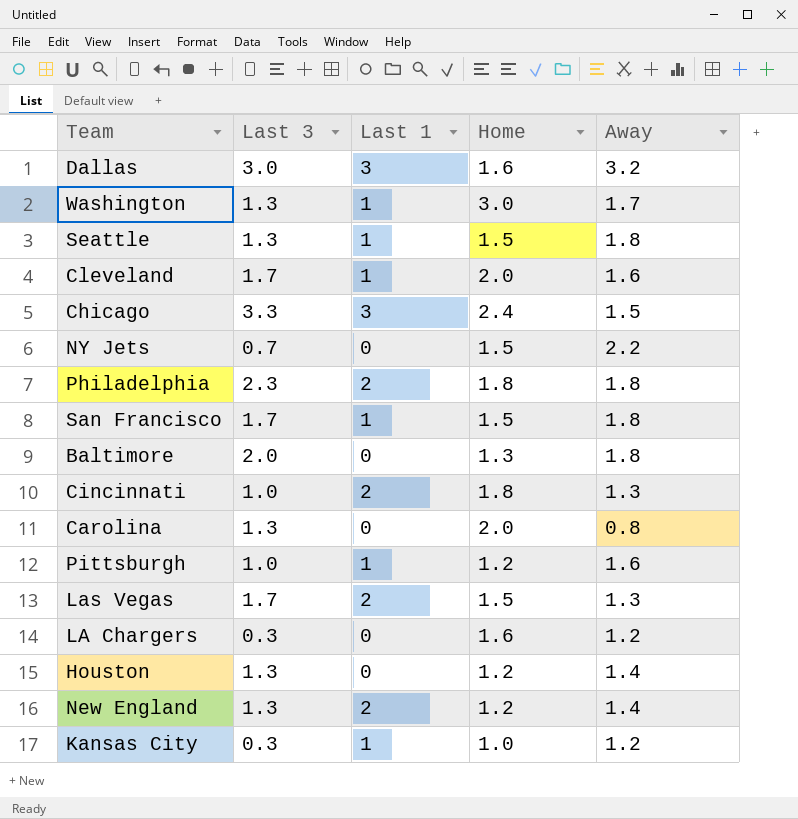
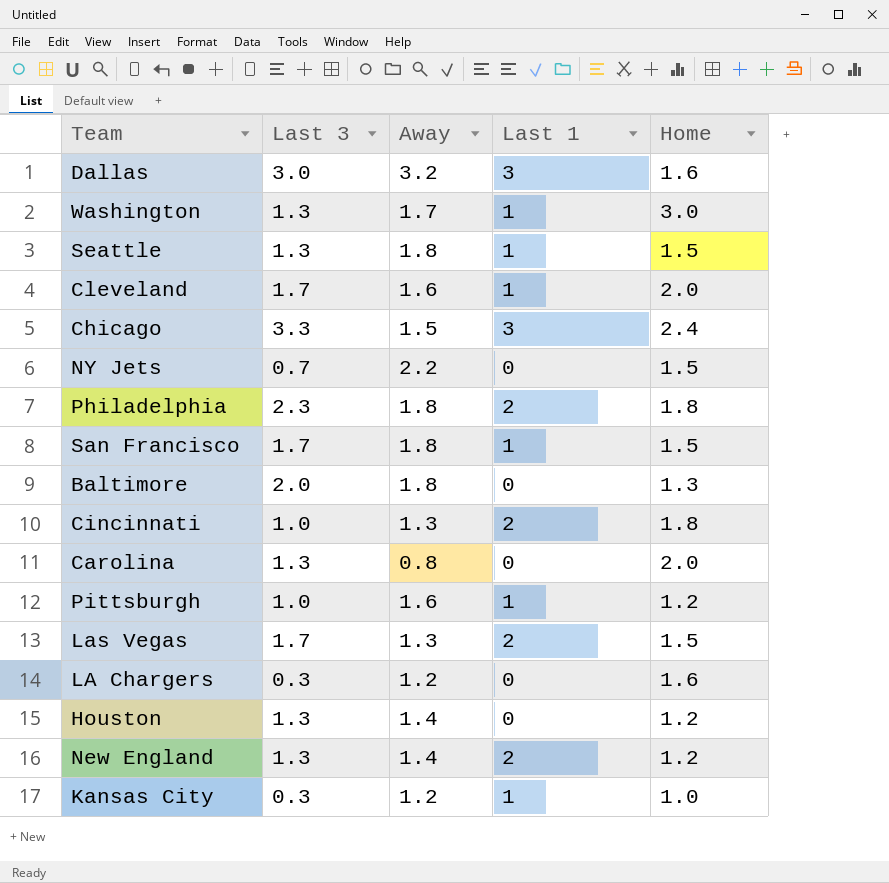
column Away | position: 5 -> 3

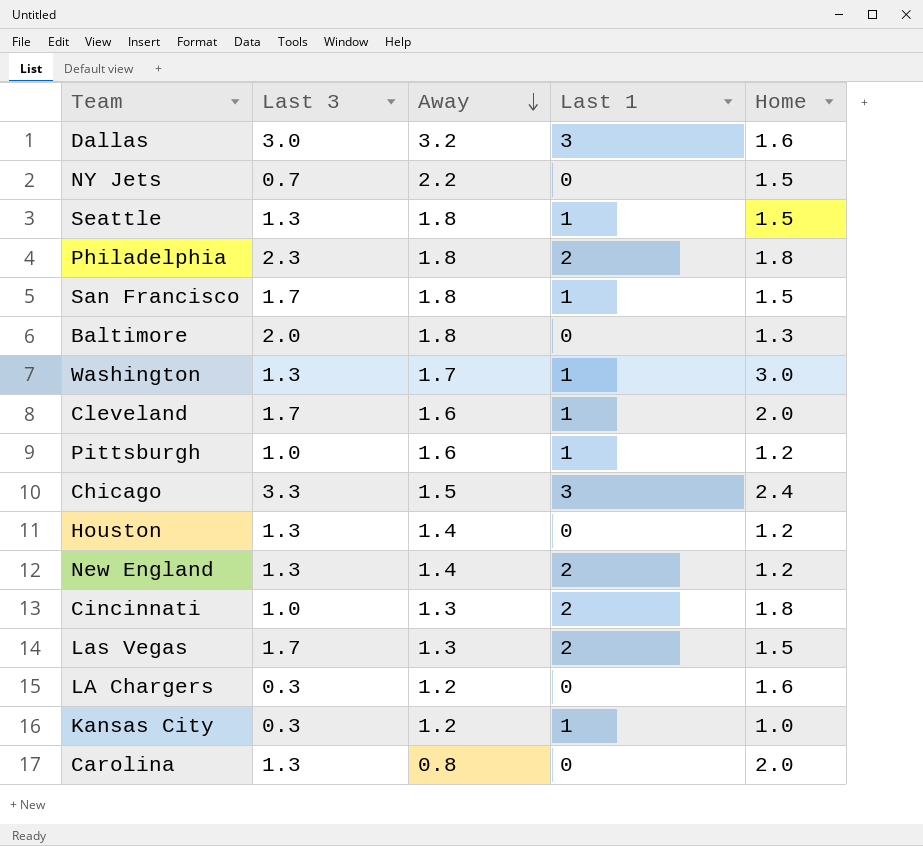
row order: none -> Away descending

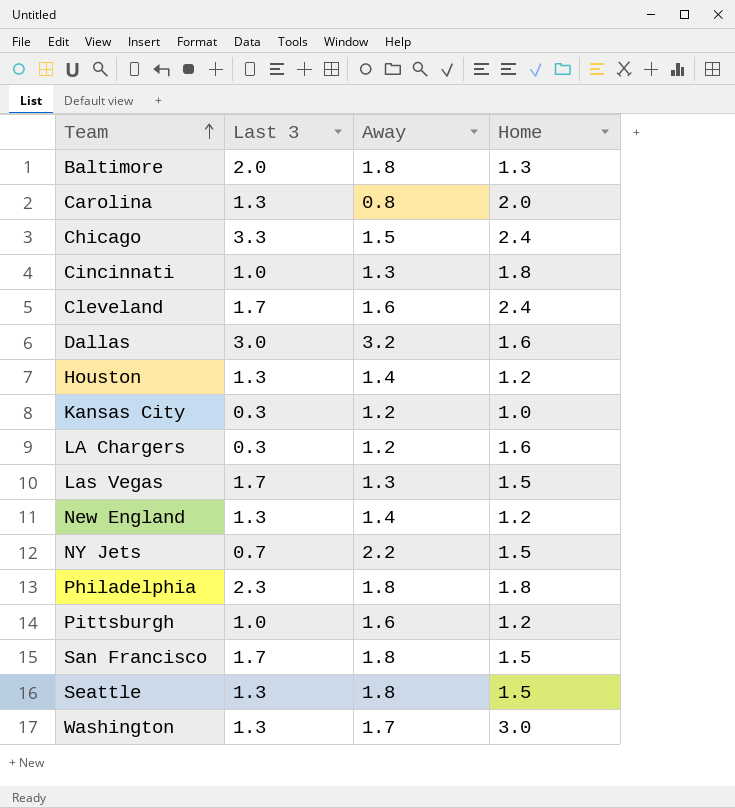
row order: Away descending -> Team ascending
column Last 1 | position: 4 -> none
Cleveland | Home: 2.0 -> 2.4

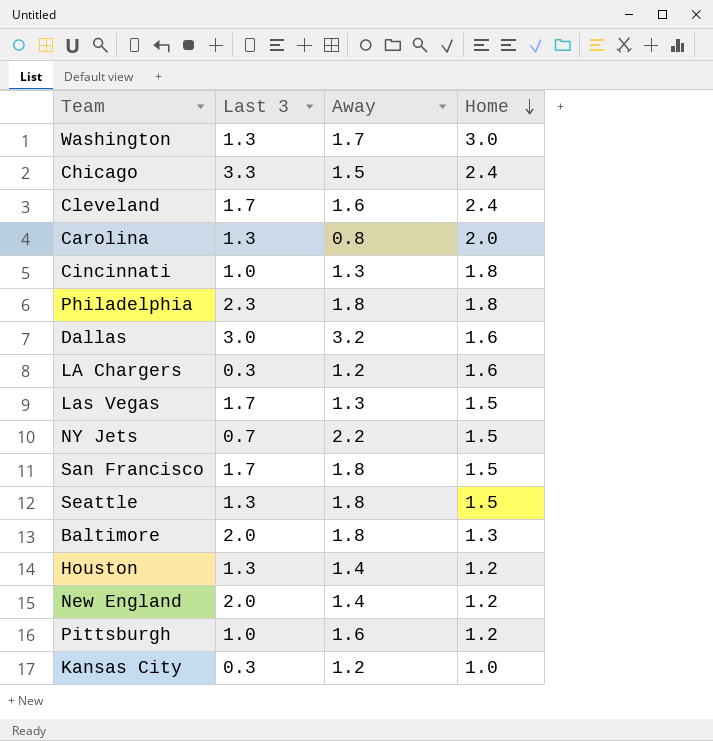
row order: Team ascending -> Home descending
New England | Last 3: 1.3 -> 2.0

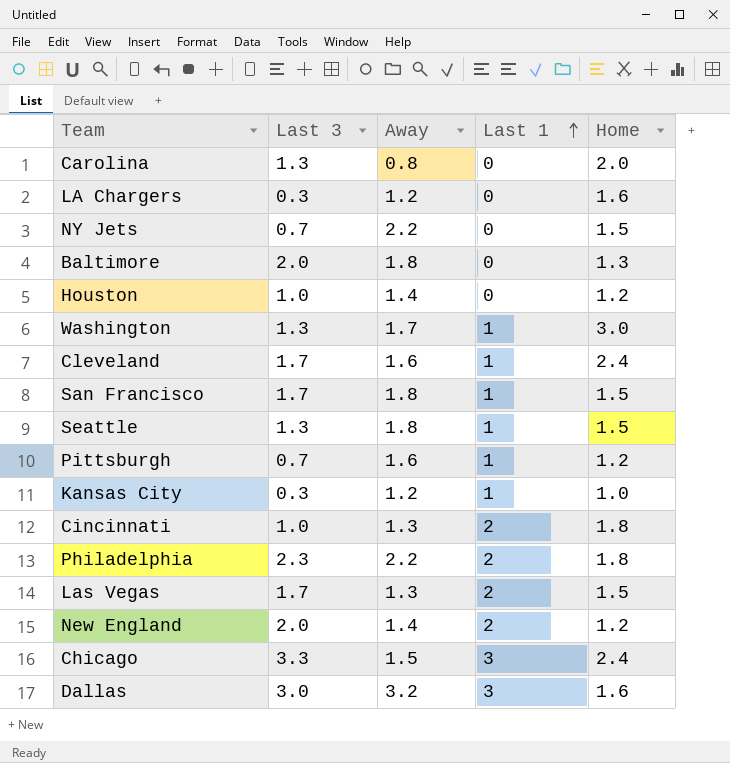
row order: Home descending -> Last 1 ascending
column Last 1 | position: none -> 4
Houston | Last 3: 1.3 -> 1.0
Pittsburgh | Last 3: 1.0 -> 0.7
Philadelphia | Away: 1.8 -> 2.2

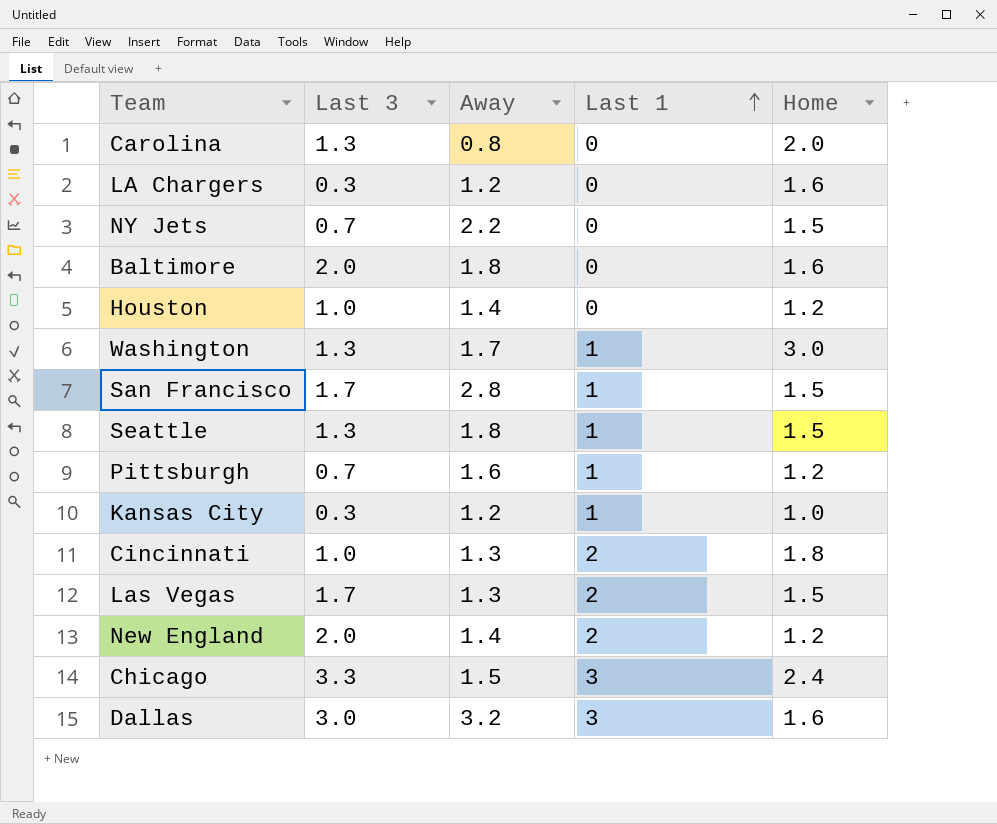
row Cleveland: 1.7 | 1.6 | 1 | 2.4 -> none
row Philadelphia: 2.3 | 2.2 | 2 | 1.8 -> none
Baltimore | Home: 1.3 -> 1.6
San Francisco | Away: 1.8 -> 2.8

